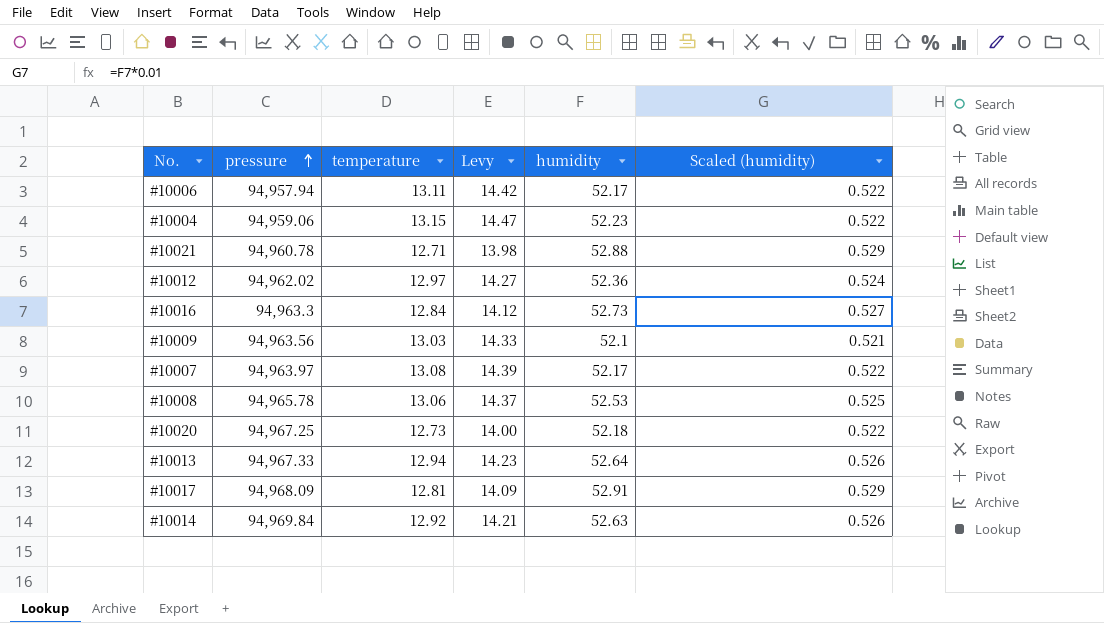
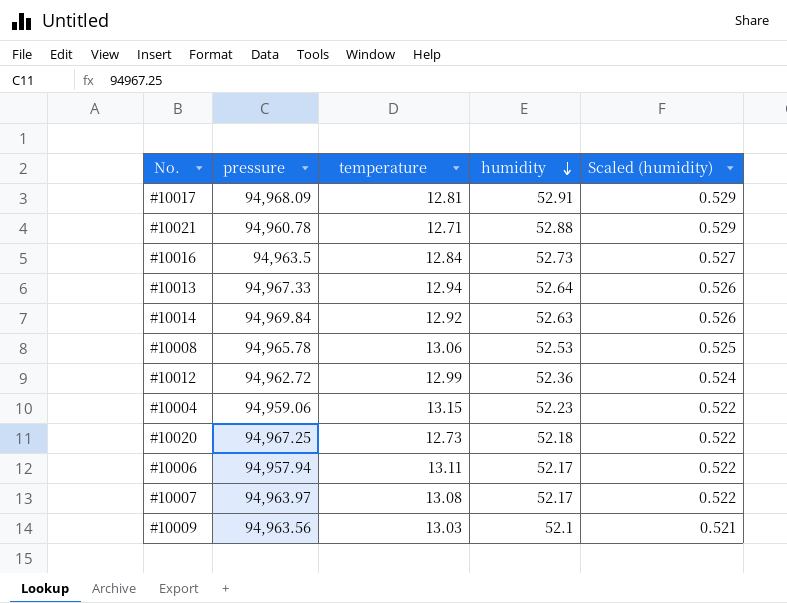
row order: pressure ascending -> humidity descending
column Levy | formula: [temperature] * 1.1 -> none
#10016 | pressure: 94,963.3 -> 94,963.5
#10012 | pressure: 94,962.02 -> 94,962.72
#10012 | temperature: 12.97 -> 12.99

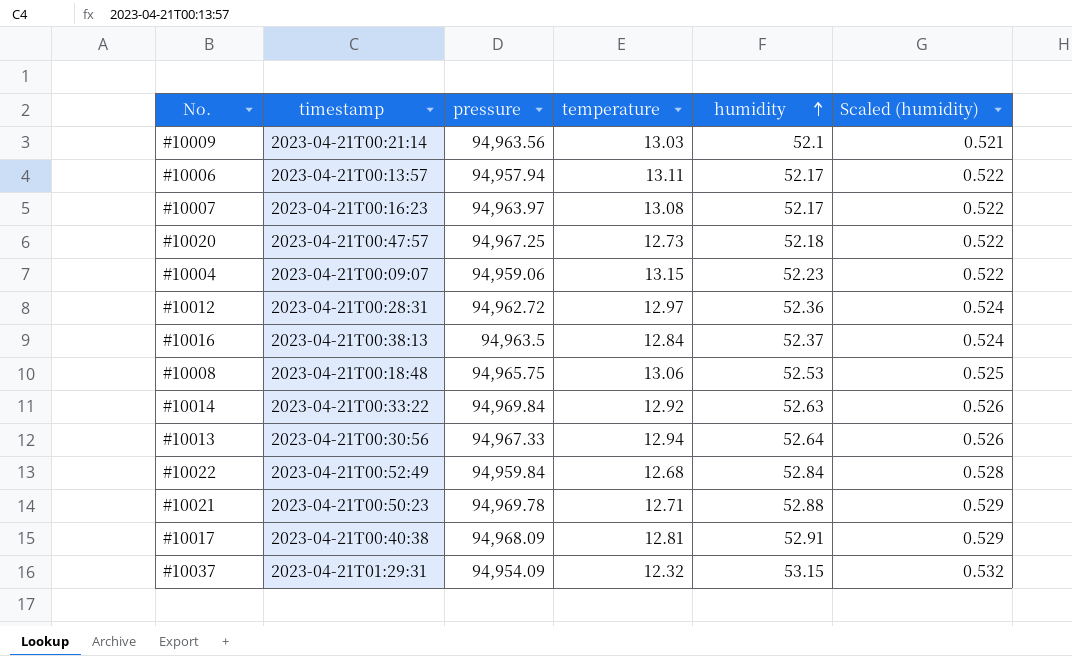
row order: humidity descending -> humidity ascending
column timestamp | position: none -> 2
#10012 | temperature: 12.99 -> 12.97
#10016 | humidity: 52.73 -> 52.37
#10016 | Scaled (humidity): 0.527 -> 0.524
#10008 | pressure: 94,965.78 -> 94,965.75
row #10022: none -> 2023-04-21T00:52:49 | 94,959.84 | 12.68 | 52.84 | 0.528
#10021 | pressure: 94,960.78 -> 94,969.78
row #10037: none -> 2023-04-21T01:29:31 | 94,954.09 | 12.32 | 53.15 | 0.532

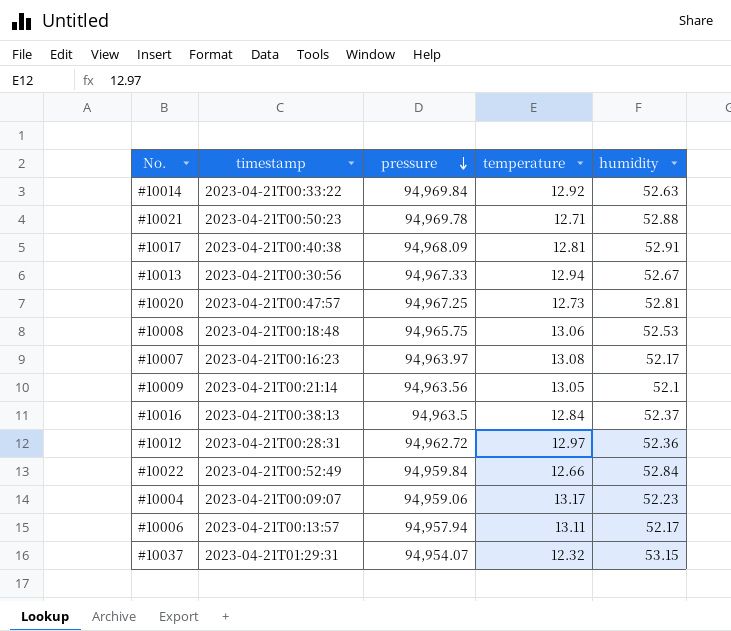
row order: humidity ascending -> pressure descending
column Scaled (humidity) | formula: [humidity] * 0.01 -> none
#10013 | humidity: 52.64 -> 52.67
#10020 | humidity: 52.18 -> 52.81
#10009 | temperature: 13.03 -> 13.05
#10022 | temperature: 12.68 -> 12.66
#10004 | temperature: 13.15 -> 13.17
#10037 | pressure: 94,954.09 -> 94,954.07

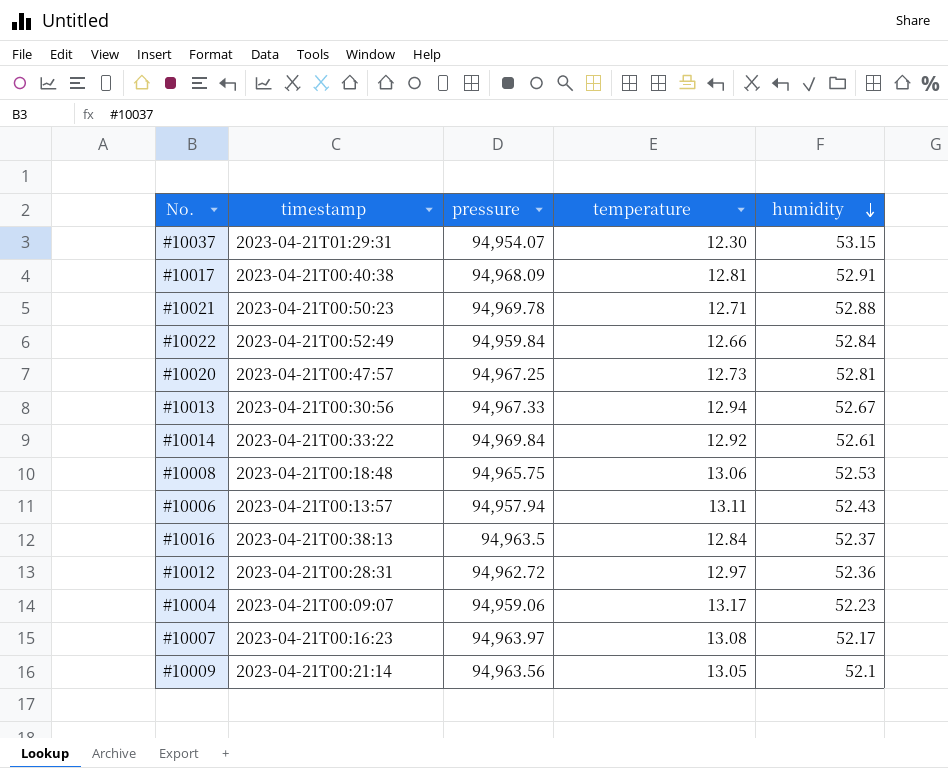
row order: pressure descending -> humidity descending
#10037 | temperature: 12.32 -> 12.30
#10014 | humidity: 52.63 -> 52.61
#10006 | humidity: 52.17 -> 52.43

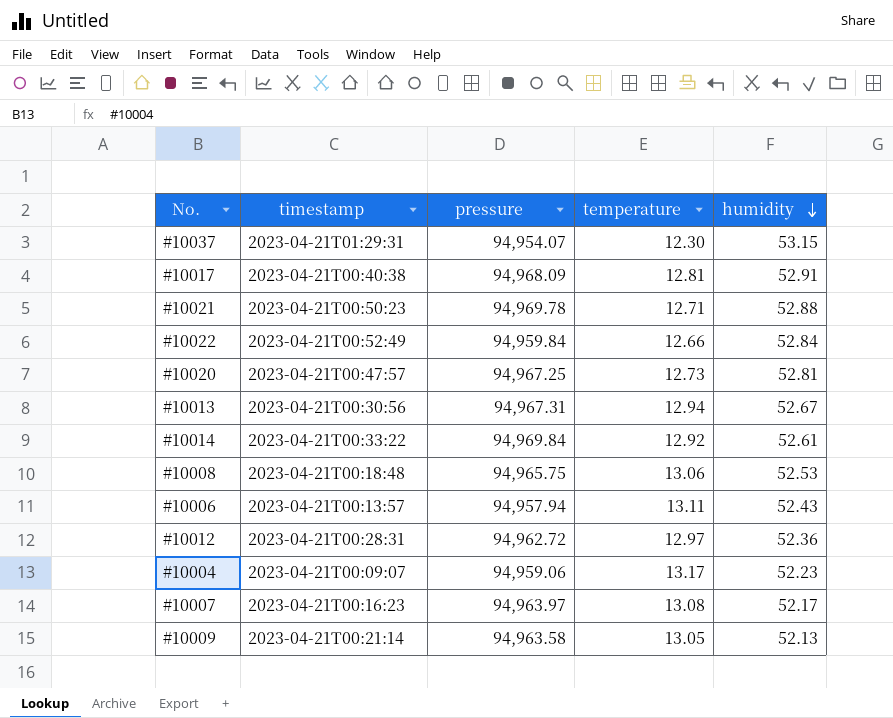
row #10016: 2023-04-21T00:38:13 | 94,963.5 | 12.84 | 52.37 -> none
#10013 | pressure: 94,967.33 -> 94,967.31
#10009 | pressure: 94,963.56 -> 94,963.58
#10009 | humidity: 52.1 -> 52.13

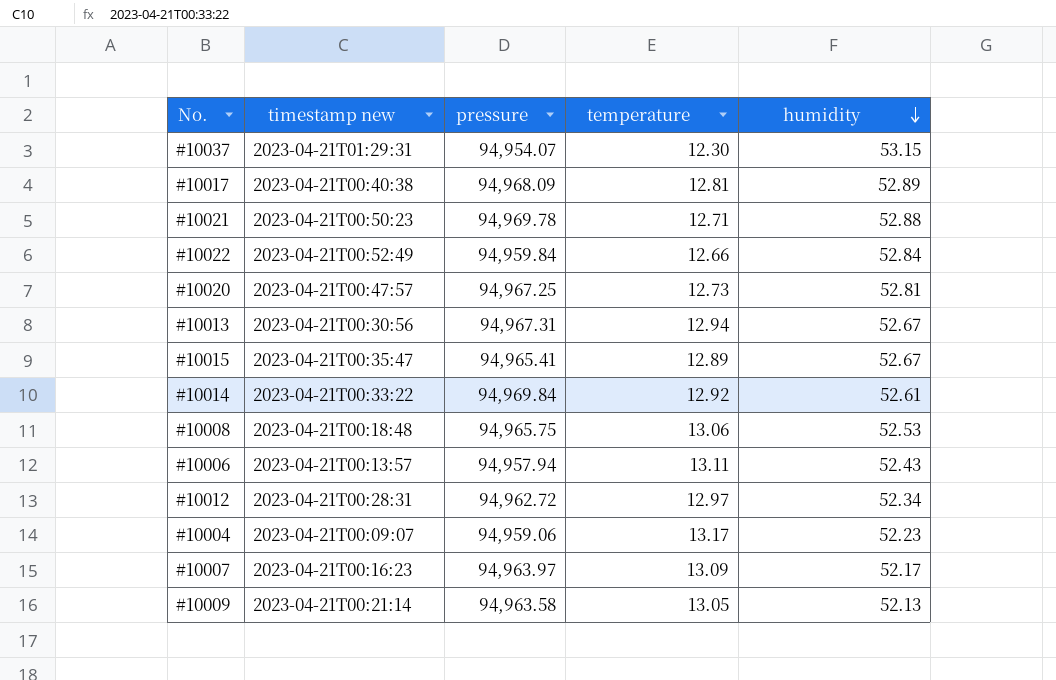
column name: timestamp -> timestamp new
#10017 | humidity: 52.91 -> 52.89
row #10015: none -> 2023-04-21T00:35:47 | 94,965.41 | 12.89 | 52.67
#10012 | humidity: 52.36 -> 52.34
#10007 | temperature: 13.08 -> 13.09

